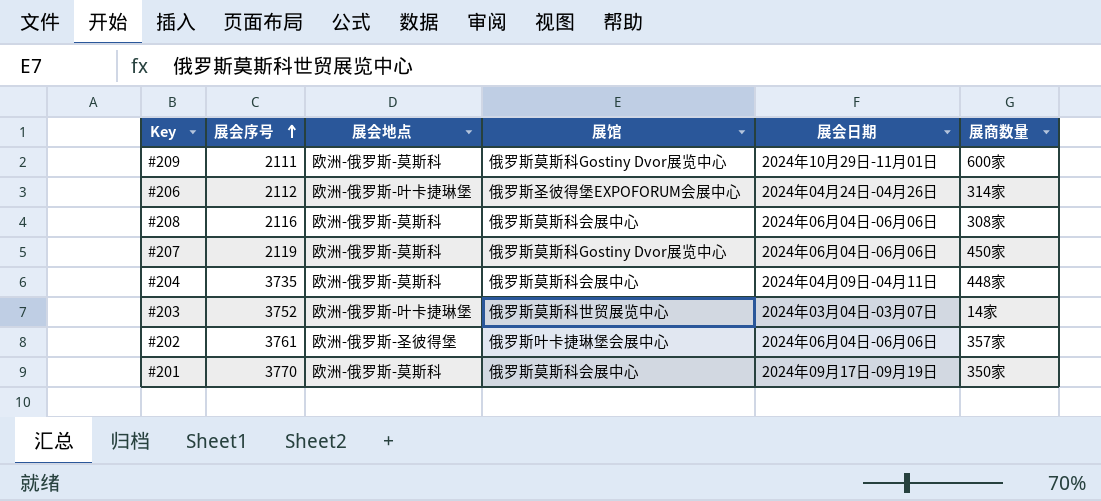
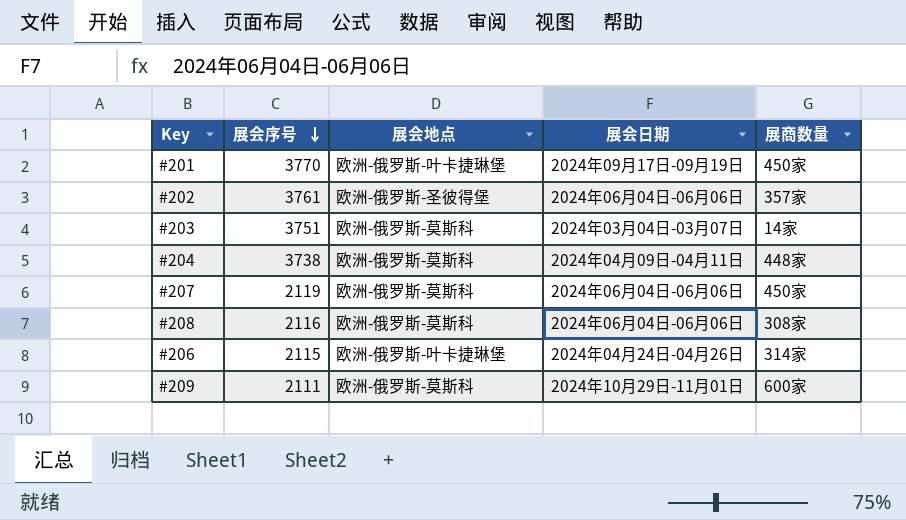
row order: 展会序号 ascending -> 展会序号 descending
column 展馆 | position: 4 -> none
#201 | 展会地点: 欧洲-俄罗斯-莫斯科 -> 欧洲-俄罗斯-叶卡捷琳堡
#201 | 展商数量: 350家 -> 450家
#203 | 展会序号: 3752 -> 3751
#203 | 展会地点: 欧洲-俄罗斯-叶卡捷琳堡 -> 欧洲-俄罗斯-莫斯科
#204 | 展会序号: 3735 -> 3738
#206 | 展会序号: 2112 -> 2115

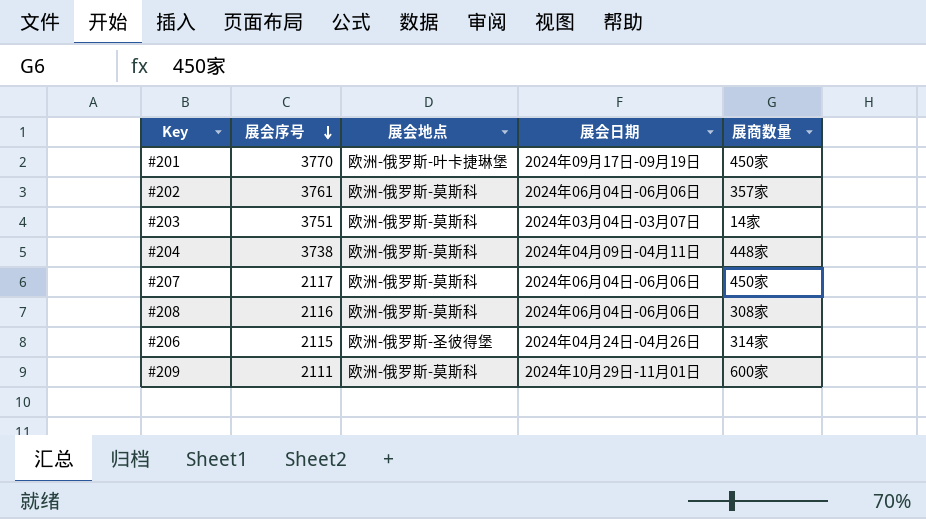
#202 | 展会地点: 欧洲-俄罗斯-圣彼得堡 -> 欧洲-俄罗斯-莫斯科
#207 | 展会序号: 2119 -> 2117
#206 | 展会地点: 欧洲-俄罗斯-叶卡捷琳堡 -> 欧洲-俄罗斯-圣彼得堡

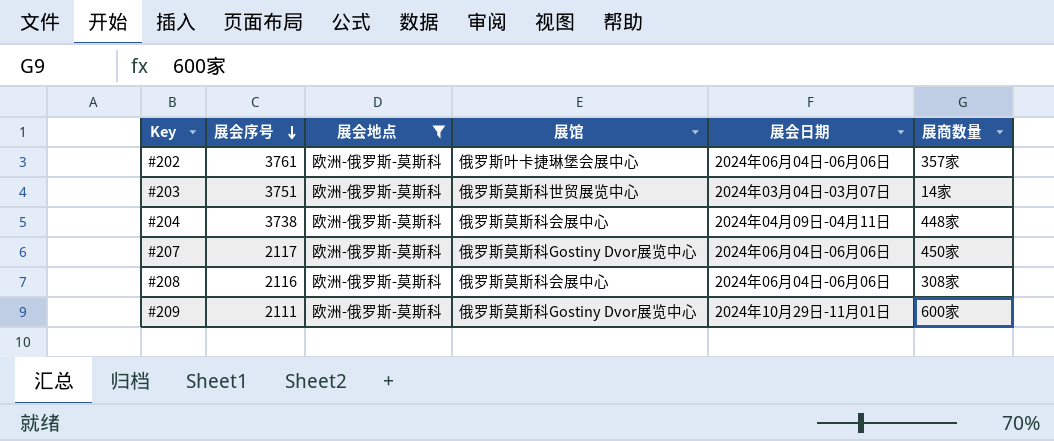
filter: none -> 展会地点 = 欧洲-俄罗斯-莫斯科
column 展馆 | position: none -> 4

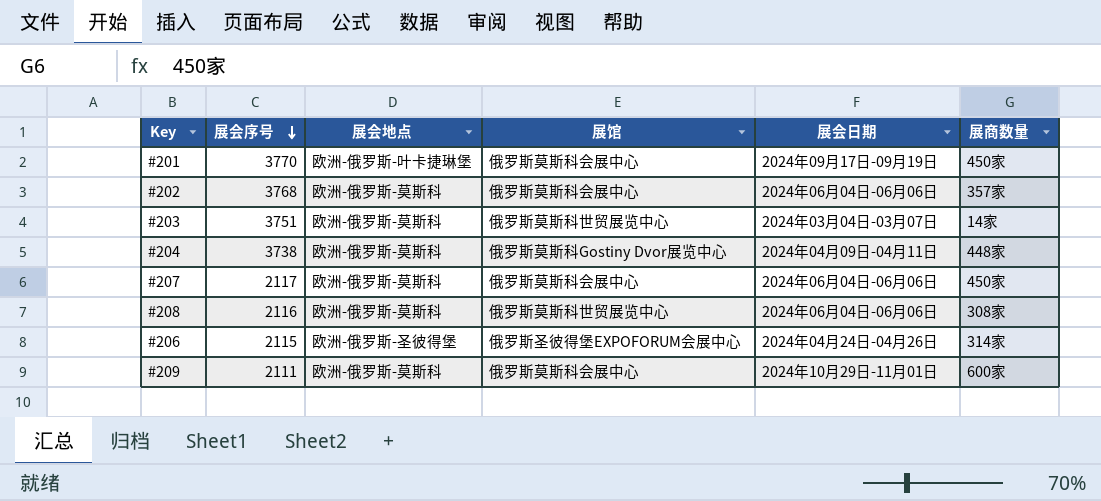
filter: 展会地点 = 欧洲-俄罗斯-莫斯科 -> none
#202 | 展会序号: 3761 -> 3768
#202 | 展馆: 俄罗斯叶卡捷琳堡会展中心 -> 俄罗斯莫斯科会展中心
#204 | 展馆: 俄罗斯莫斯科会展中心 -> 俄罗斯莫斯科Gostiny Dvor展览中心
#207 | 展馆: 俄罗斯莫斯科Gostiny Dvor展览中心 -> 俄罗斯莫斯科会展中心
#208 | 展馆: 俄罗斯莫斯科会展中心 -> 俄罗斯莫斯科世贸展览中心
#209 | 展馆: 俄罗斯莫斯科Gostiny Dvor展览中心 -> 俄罗斯莫斯科会展中心

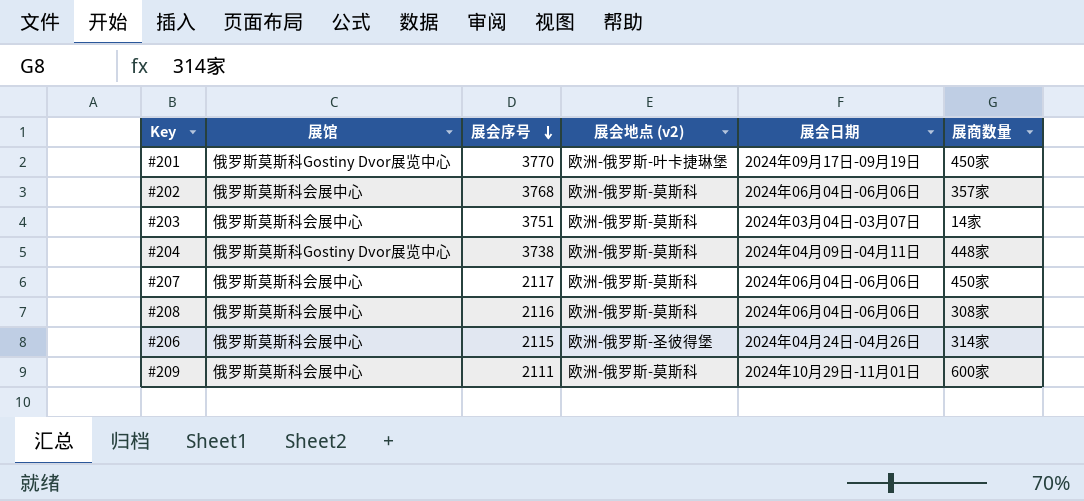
column 展馆 | position: 4 -> 2
column name: 展会地点 -> 展会地点 (v2)
#201 | 展馆: 俄罗斯莫斯科会展中心 -> 俄罗斯莫斯科Gostiny Dvor展览中心
#203 | 展馆: 俄罗斯莫斯科世贸展览中心 -> 俄罗斯莫斯科会展中心
#208 | 展馆: 俄罗斯莫斯科世贸展览中心 -> 俄罗斯莫斯科会展中心
#206 | 展馆: 俄罗斯圣彼得堡EXPOFORUM会展中心 -> 俄罗斯莫斯科会展中心

